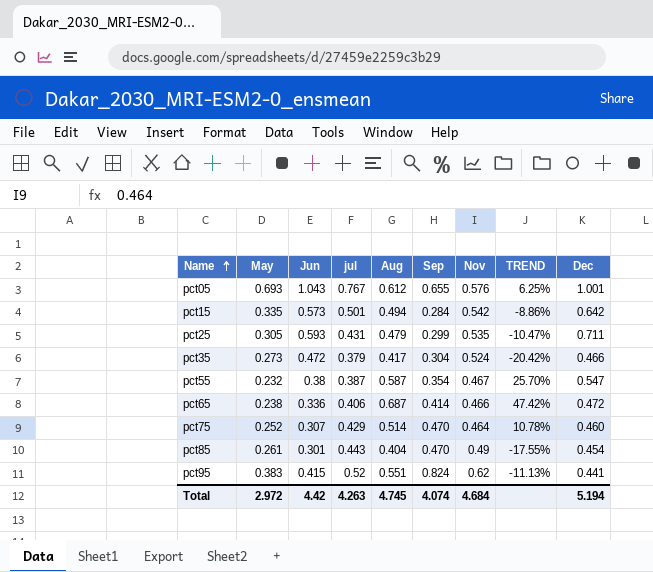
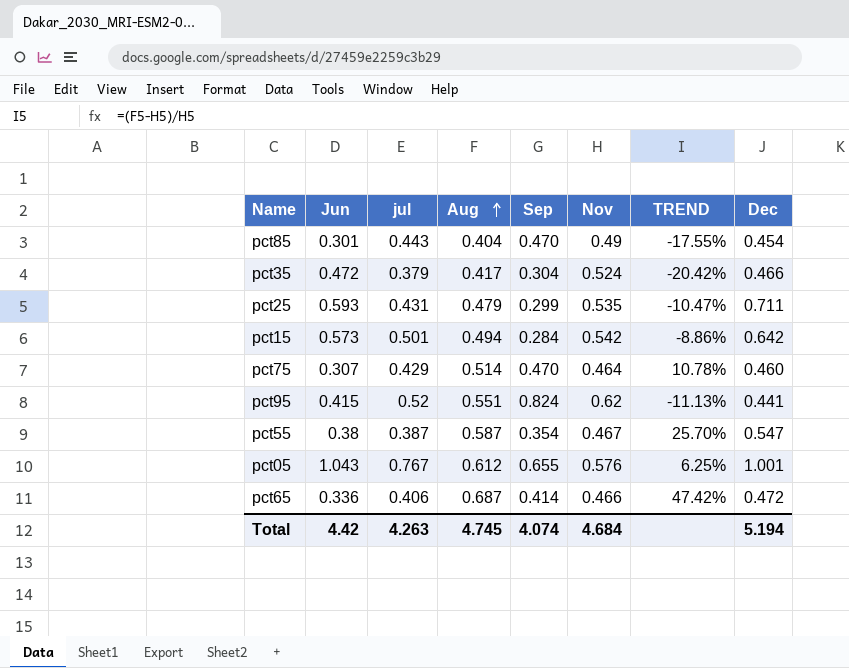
row order: Name ascending -> Aug ascending
column May | position: 2 -> none

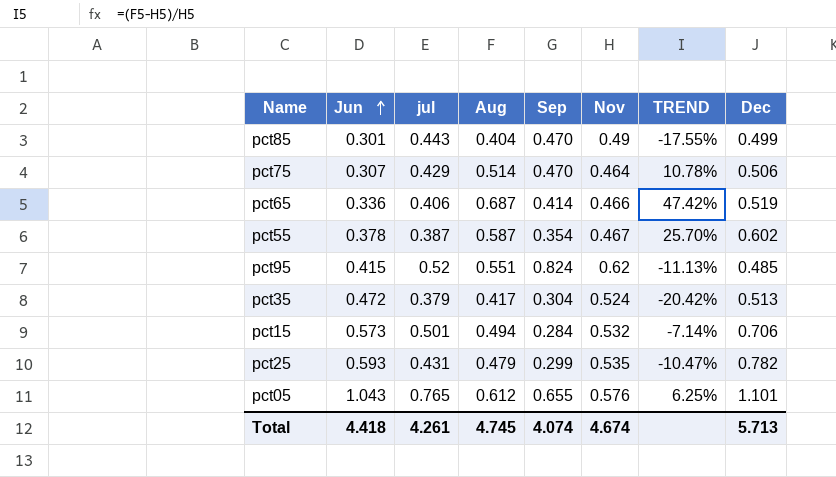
row order: Aug ascending -> Jun ascending
pct85 | Dec: 0.454 -> 0.499
pct75 | Dec: 0.460 -> 0.506
pct65 | Dec: 0.472 -> 0.519
pct55 | Jun: 0.38 -> 0.378
pct55 | Dec: 0.547 -> 0.602
pct95 | Dec: 0.441 -> 0.485
pct35 | Dec: 0.466 -> 0.513
pct15 | Nov: 0.542 -> 0.532
pct15 | TREND: -8.86% -> -7.14%
pct15 | Dec: 0.642 -> 0.706
pct25 | Dec: 0.711 -> 0.782
pct05 | jul: 0.767 -> 0.765
pct05 | Dec: 1.001 -> 1.101
Total | Jun: 4.42 -> 4.418
Total | jul: 4.263 -> 4.261
Total | Nov: 4.684 -> 4.674
Total | Dec: 5.194 -> 5.713

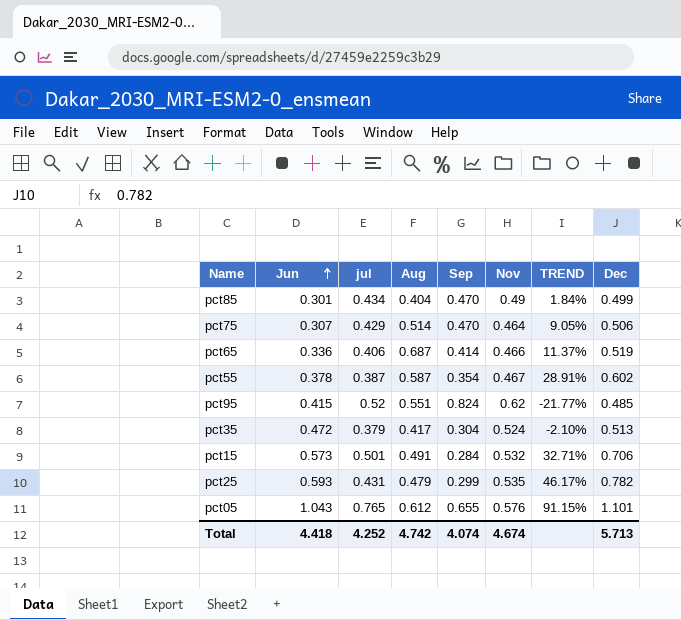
column TREND | formula: ([Aug] - [Nov]) / [Nov] -> ([Dec] - [Nov]) / [Nov]
pct85 | jul: 0.443 -> 0.434
pct15 | Aug: 0.494 -> 0.491
Total | jul: 4.261 -> 4.252
Total | Aug: 4.745 -> 4.742

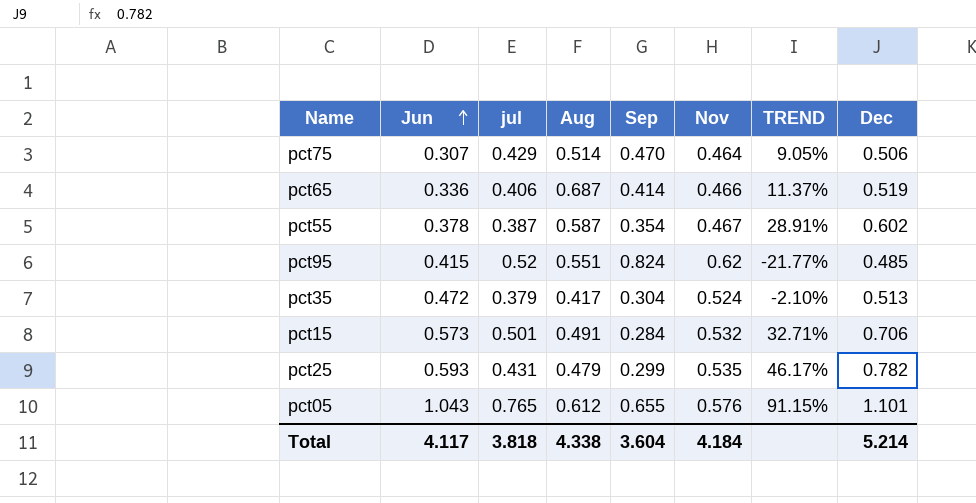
row pct85: 0.301 | 0.434 | 0.404 | 0.470 | 0.49 | 1.84% | 0.499 -> none
Total | Jun: 4.418 -> 4.117
Total | jul: 4.252 -> 3.818
Total | Aug: 4.742 -> 4.338
Total | Sep: 4.074 -> 3.604
Total | Nov: 4.674 -> 4.184
Total | Dec: 5.713 -> 5.214

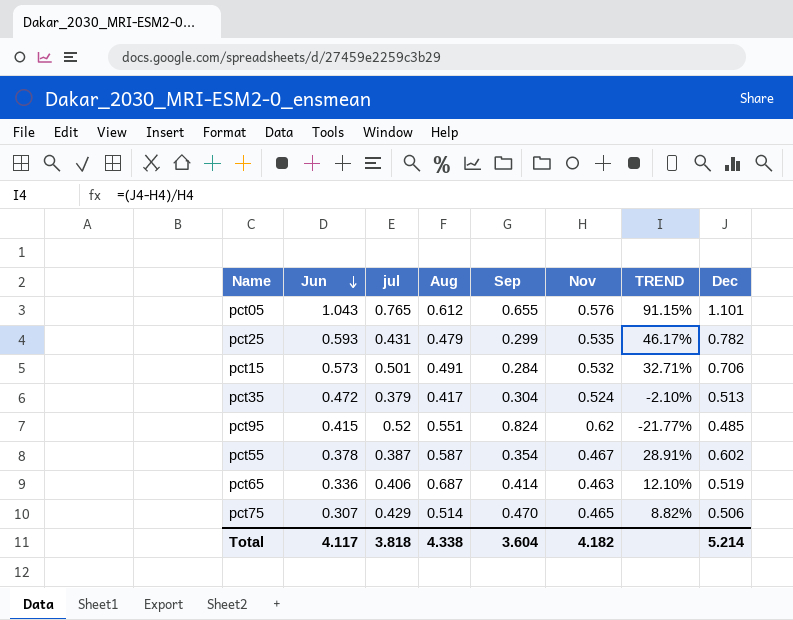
row order: Jun ascending -> Jun descending
pct65 | Nov: 0.466 -> 0.463
pct65 | TREND: 11.37% -> 12.10%
pct75 | Nov: 0.464 -> 0.465
pct75 | TREND: 9.05% -> 8.82%
Total | Nov: 4.184 -> 4.182

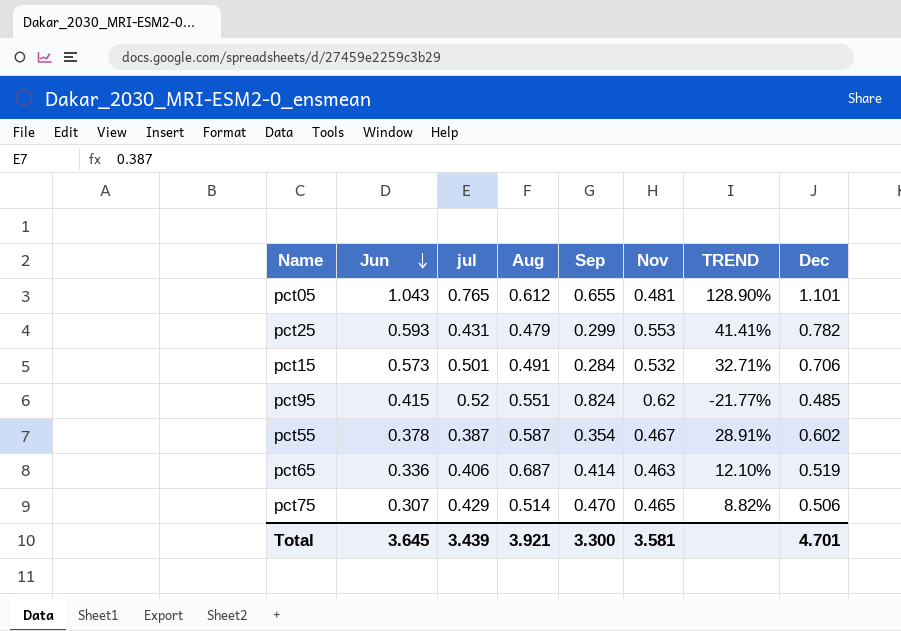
row pct35: 0.472 | 0.379 | 0.417 | 0.304 | 0.524 | -2.10% | 0.513 -> none
pct05 | Nov: 0.576 -> 0.481
pct05 | TREND: 91.15% -> 128.90%
pct25 | Nov: 0.535 -> 0.553
pct25 | TREND: 46.17% -> 41.41%
Total | Jun: 4.117 -> 3.645
Total | jul: 3.818 -> 3.439
Total | Aug: 4.338 -> 3.921
Total | Sep: 3.604 -> 3.300
Total | Nov: 4.182 -> 3.581
Total | Dec: 5.214 -> 4.701

